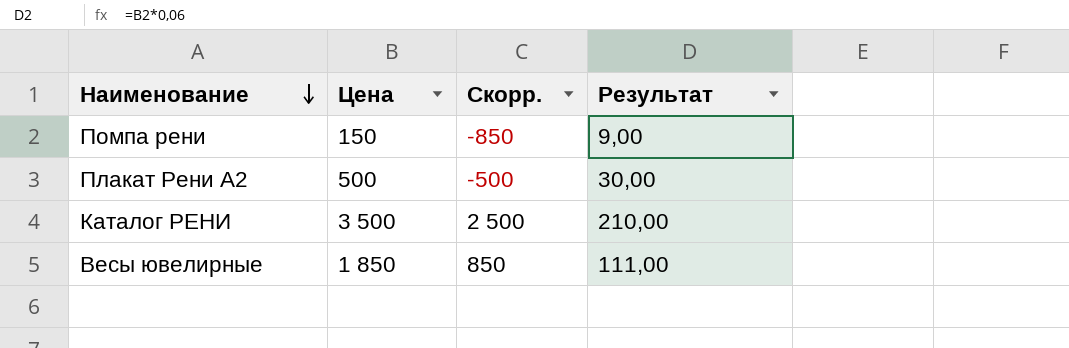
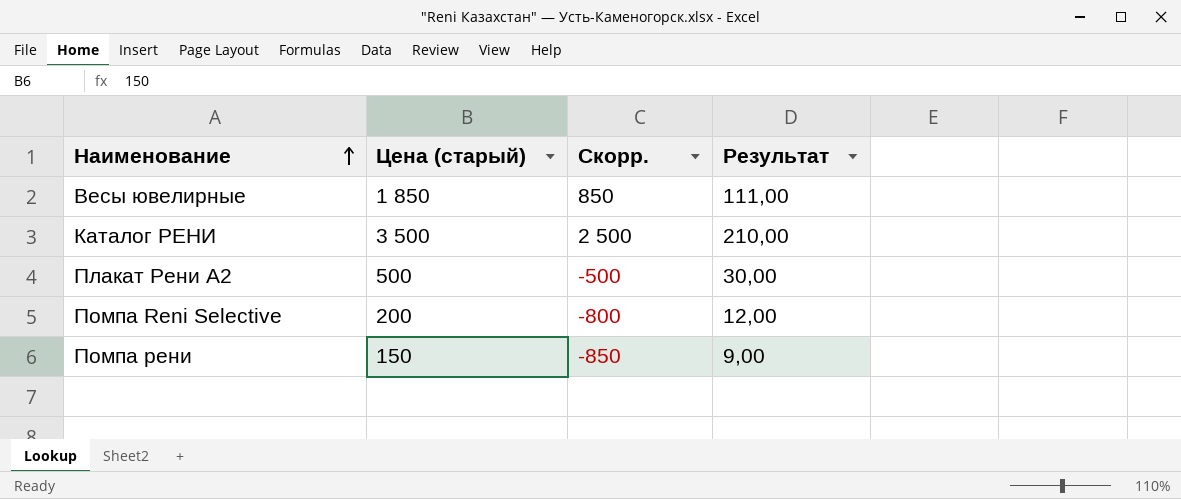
row order: Наименование descending -> Наименование ascending
column name: Цена -> Цена (старый)
row Помпа Reni Selective: none -> 200 | -800 | 12,00

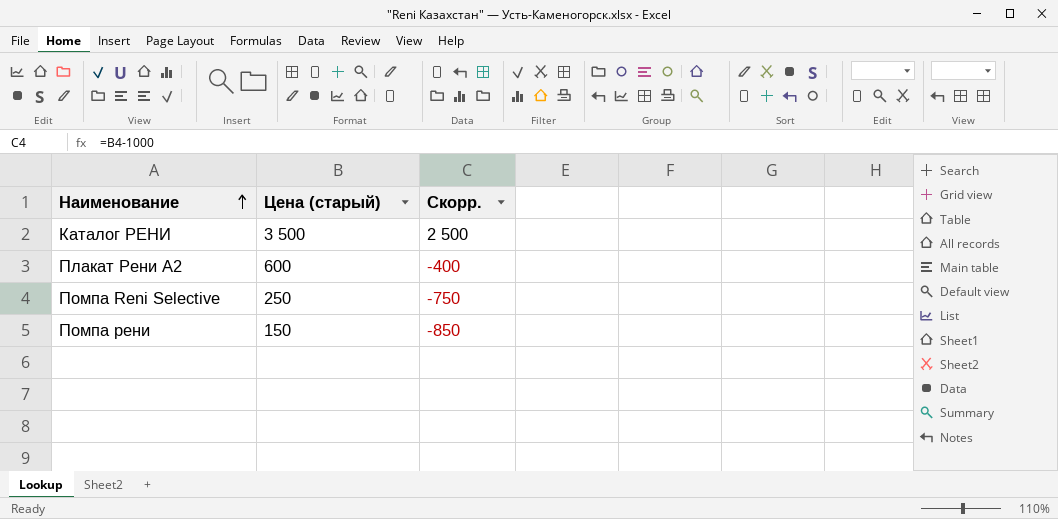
column Результат | formula: [Цена (старый)] * 0,06 -> none
row Весы ювелирные: 1 850 | 850 | 111,00 -> none
Плакат Рени А2 | Цена (старый): 500 -> 600
Плакат Рени А2 | Скорр.: -500 -> -400
Помпа Reni Selective | Цена (старый): 200 -> 250
Помпа Reni Selective | Скорр.: -800 -> -750

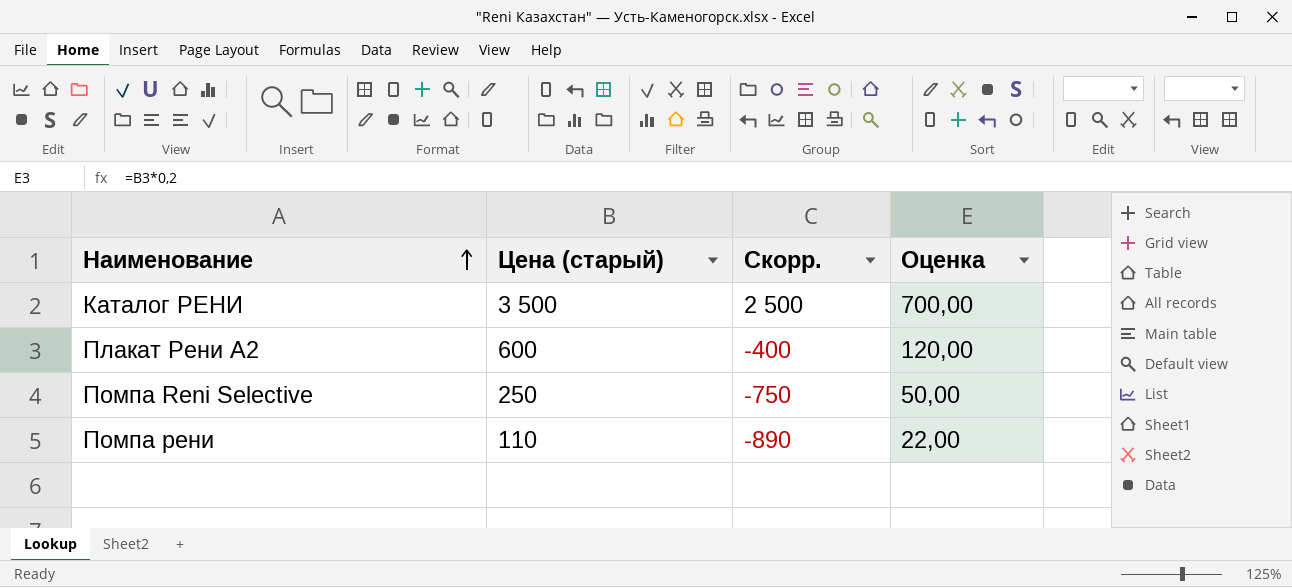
column Оценка | formula: none -> [Цена (старый)] * 0,2
Помпа рени | Цена (старый): 150 -> 110
Помпа рени | Скорр.: -850 -> -890

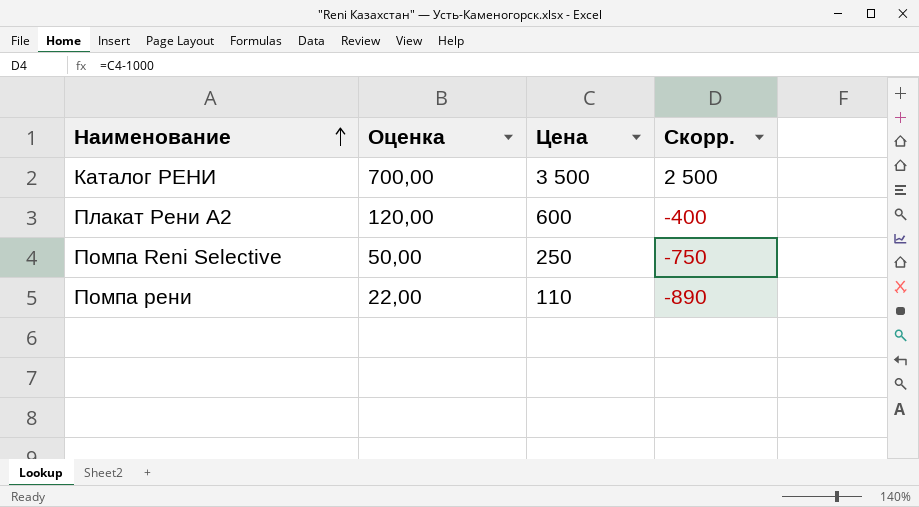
column Оценка | position: 4 -> 2
column name: Цена (старый) -> Цена

